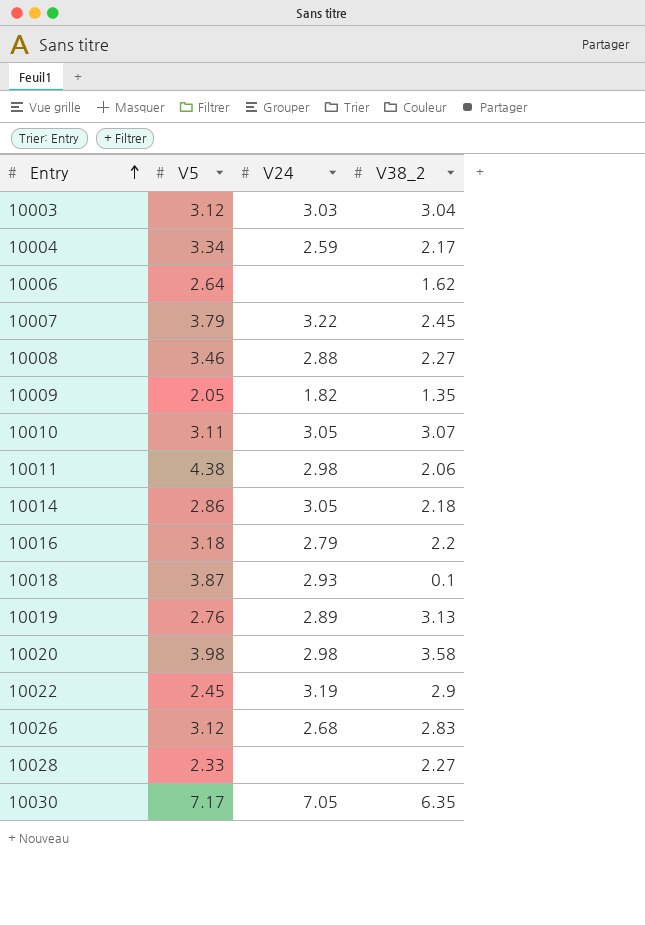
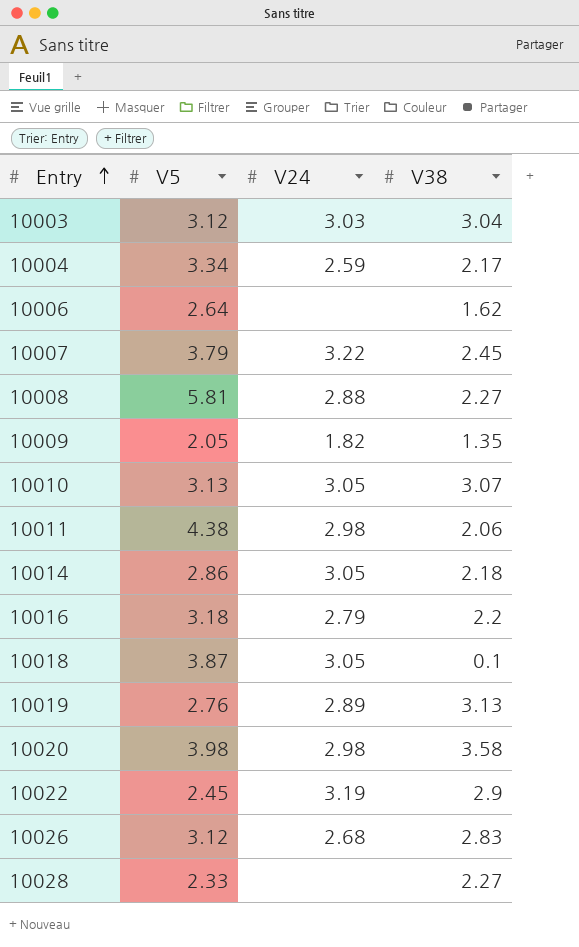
column name: V38_2 -> V38
row 10030: 7.17 | 7.05 | 6.35 -> none
10008 | V5: 3.46 -> 5.81
10010 | V5: 3.11 -> 3.13
10018 | V24: 2.93 -> 3.05

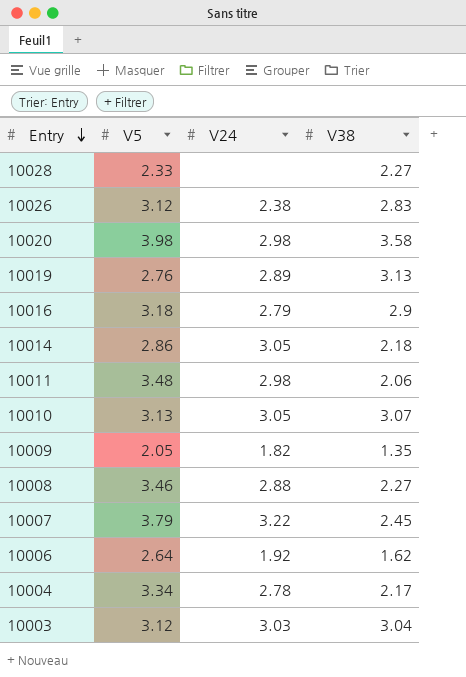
row order: Entry ascending -> Entry descending
row 10018: 3.87 | 3.05 | 0.1 -> none
row 10022: 2.45 | 3.19 | 2.9 -> none
10026 | V24: 2.68 -> 2.38
10016 | V38: 2.2 -> 2.9
10011 | V5: 4.38 -> 3.48
10008 | V5: 5.81 -> 3.46
10006 | V24: none -> 1.92
10004 | V24: 2.59 -> 2.78

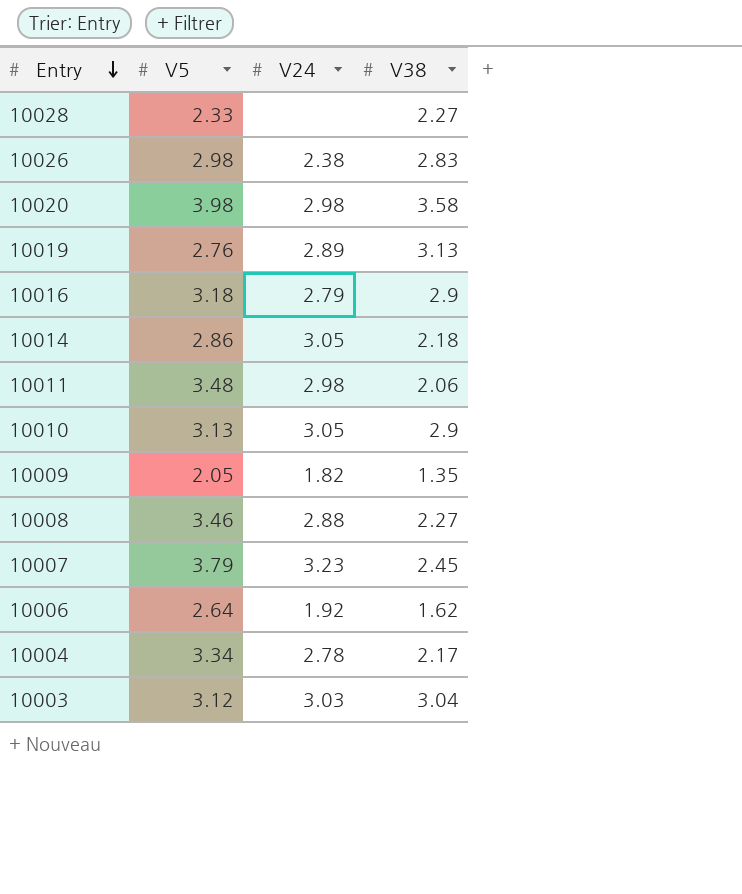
10026 | V5: 3.12 -> 2.98
10010 | V38: 3.07 -> 2.9
10007 | V24: 3.22 -> 3.23

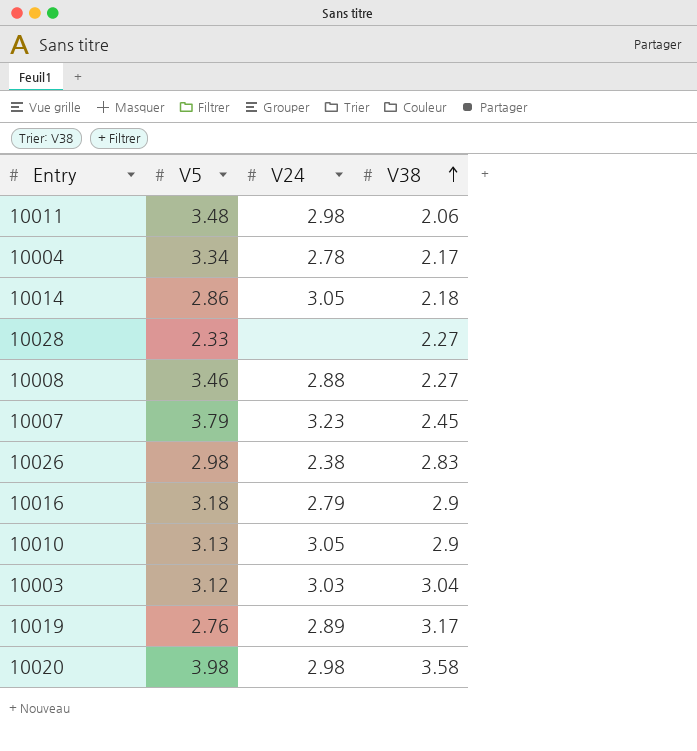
row order: Entry descending -> V38 ascending
row 10009: 2.05 | 1.82 | 1.35 -> none
row 10006: 2.64 | 1.92 | 1.62 -> none
10019 | V38: 3.13 -> 3.17

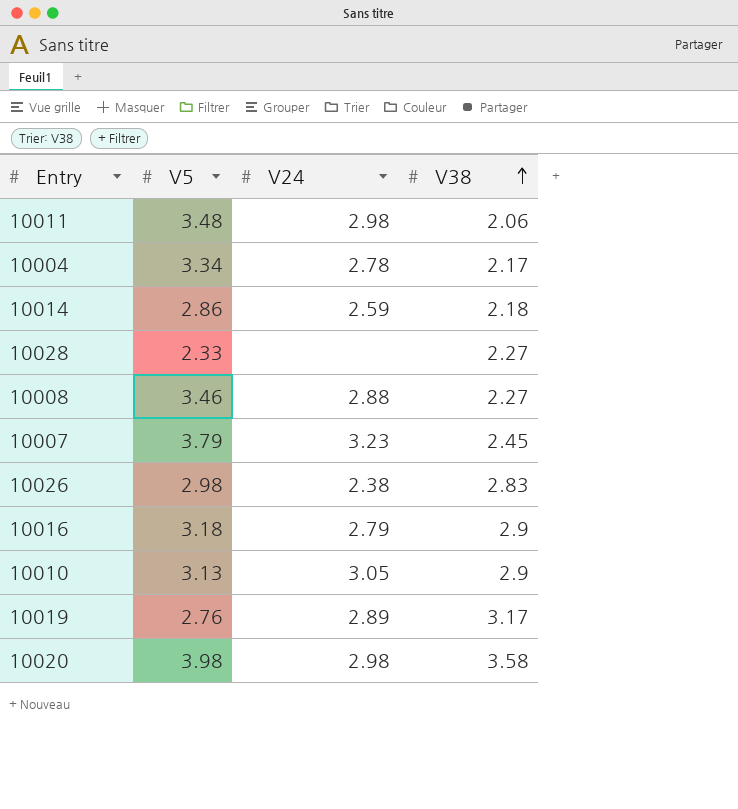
row 10003: 3.12 | 3.03 | 3.04 -> none
10014 | V24: 3.05 -> 2.59

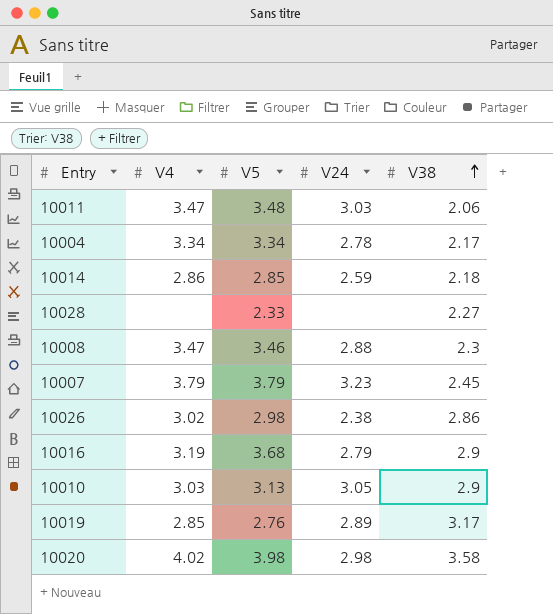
column V4 | position: none -> 2
10011 | V24: 2.98 -> 3.03
10014 | V5: 2.86 -> 2.85
10008 | V38: 2.27 -> 2.3
10026 | V38: 2.83 -> 2.86
10016 | V5: 3.18 -> 3.68

